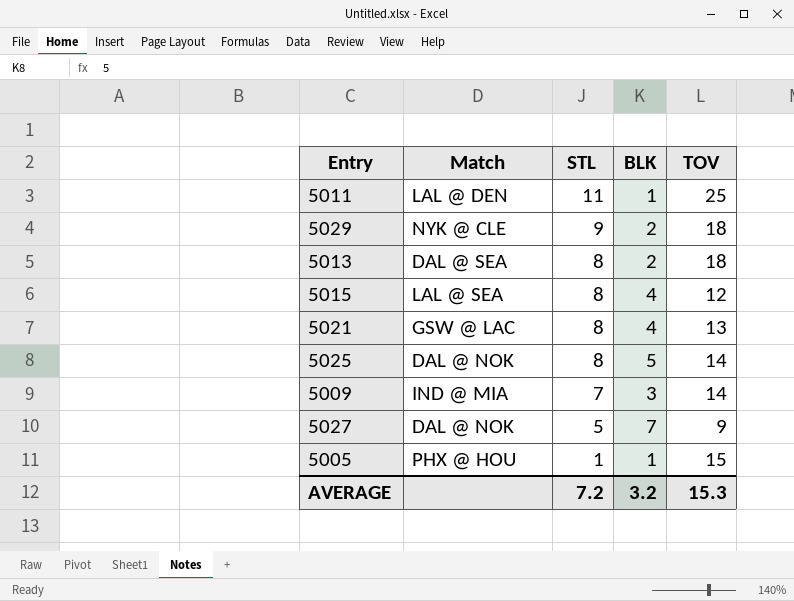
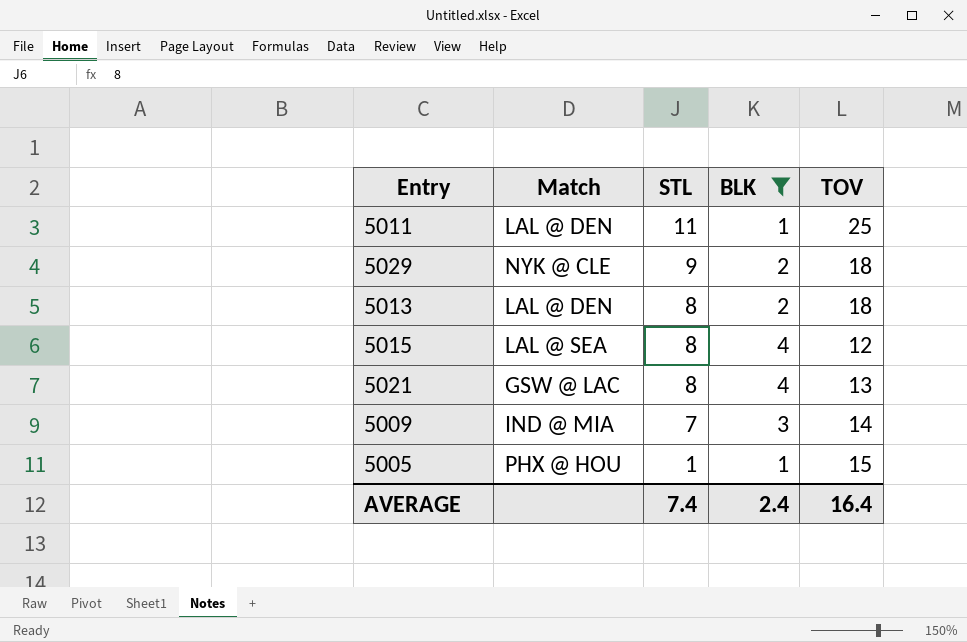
filter: none -> BLK <= 4
5013 | Match: DAL @ SEA -> LAL @ DEN
AVERAGE | STL: 7.2 -> 7.4
AVERAGE | BLK: 3.2 -> 2.4
AVERAGE | TOV: 15.3 -> 16.4

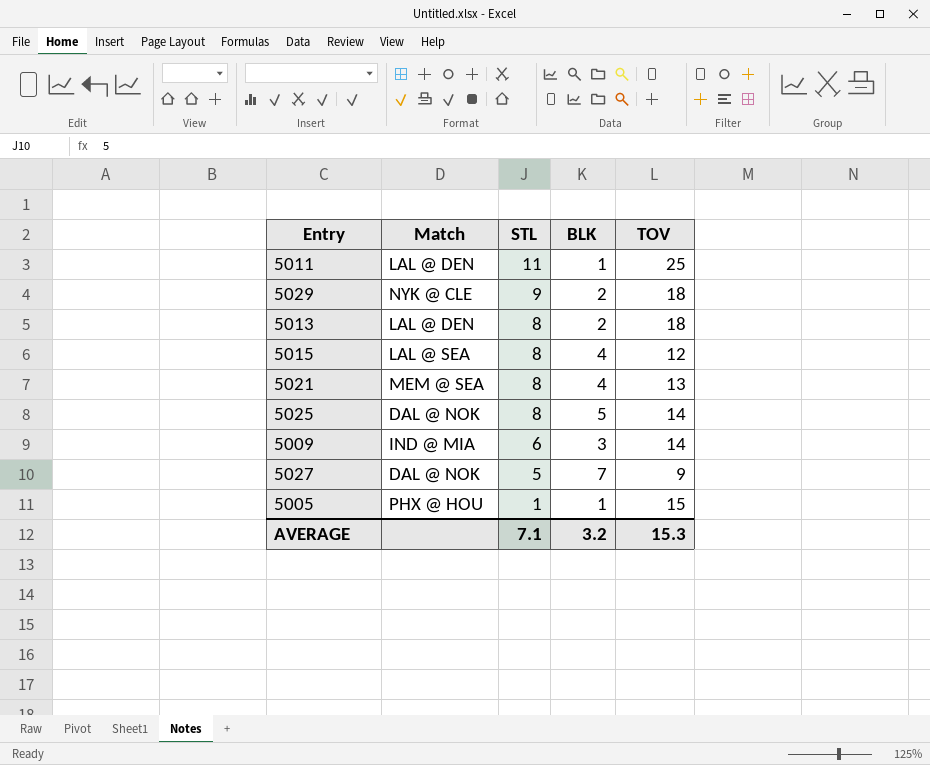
filter: BLK <= 4 -> none
5021 | Match: GSW @ LAC -> MEM @ SEA
5009 | STL: 7 -> 6
AVERAGE | STL: 7.4 -> 7.1
AVERAGE | BLK: 2.4 -> 3.2
AVERAGE | TOV: 16.4 -> 15.3

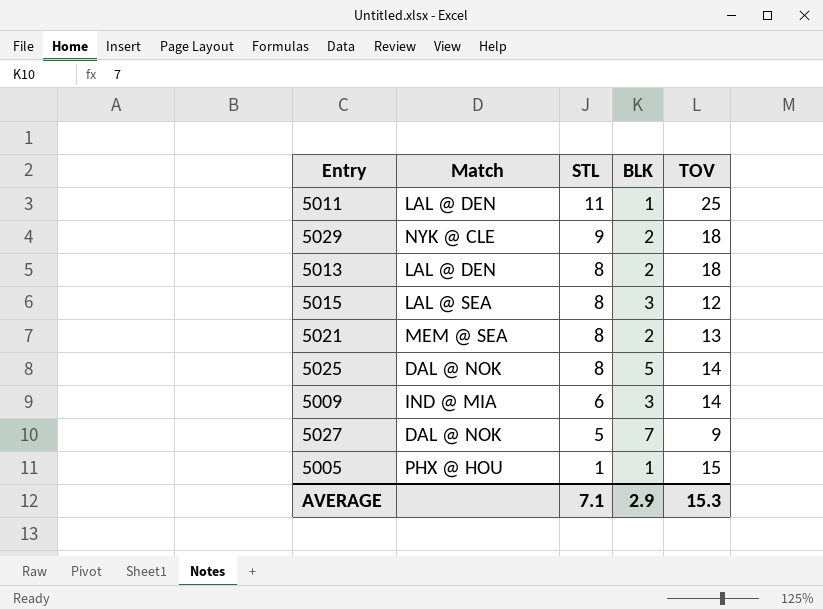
5015 | BLK: 4 -> 3
5021 | BLK: 4 -> 2
AVERAGE | BLK: 3.2 -> 2.9

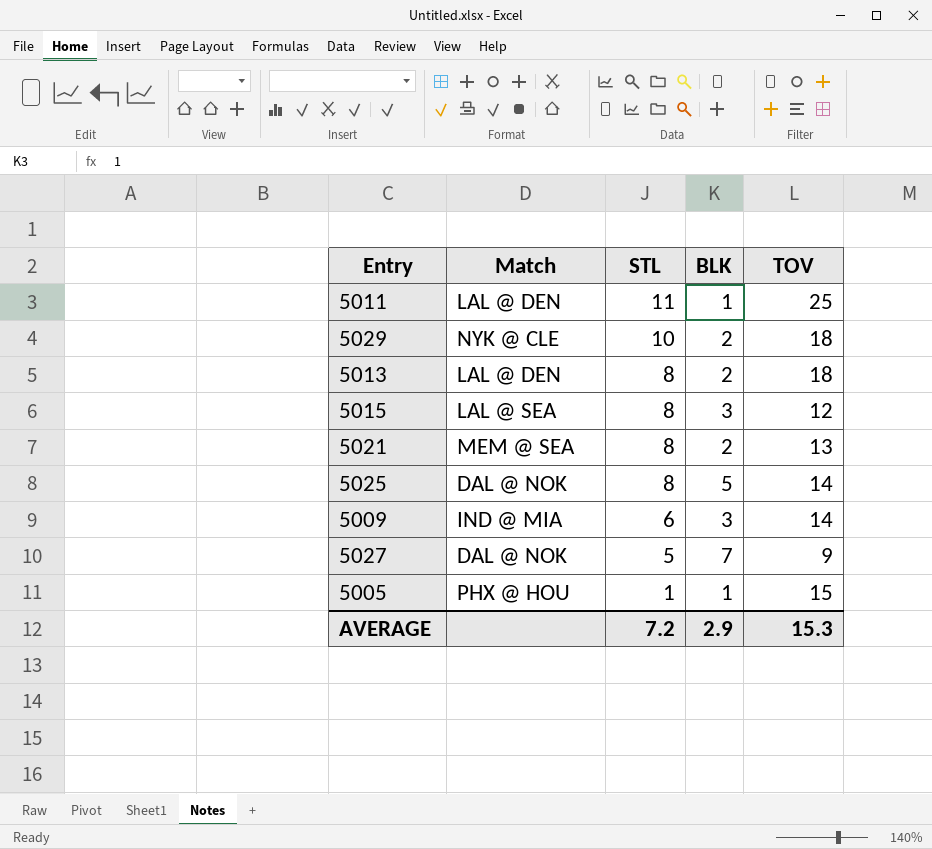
5029 | STL: 9 -> 10
AVERAGE | STL: 7.1 -> 7.2

